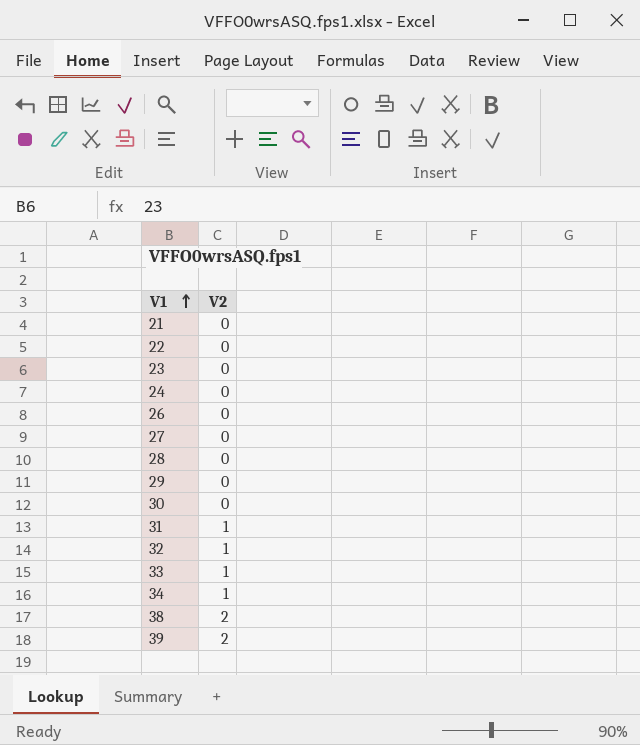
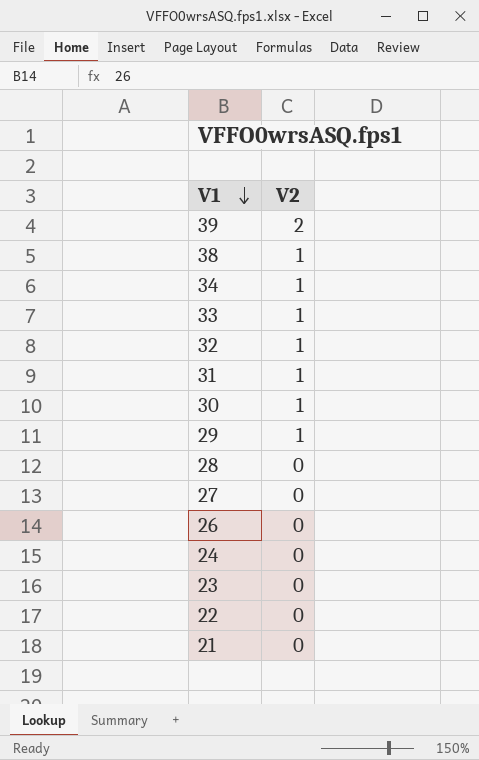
row order: V1 ascending -> V1 descending
38 | V2: 2 -> 1
30 | V2: 0 -> 1
29 | V2: 0 -> 1

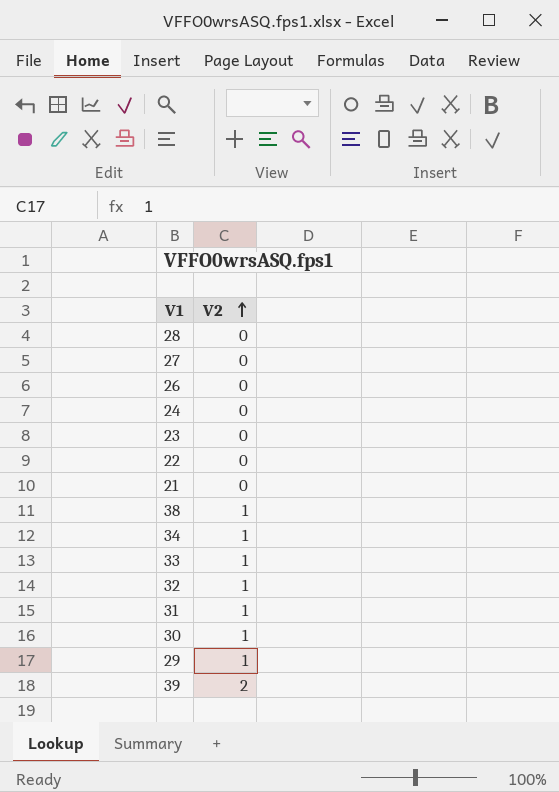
row order: V1 descending -> V2 ascending

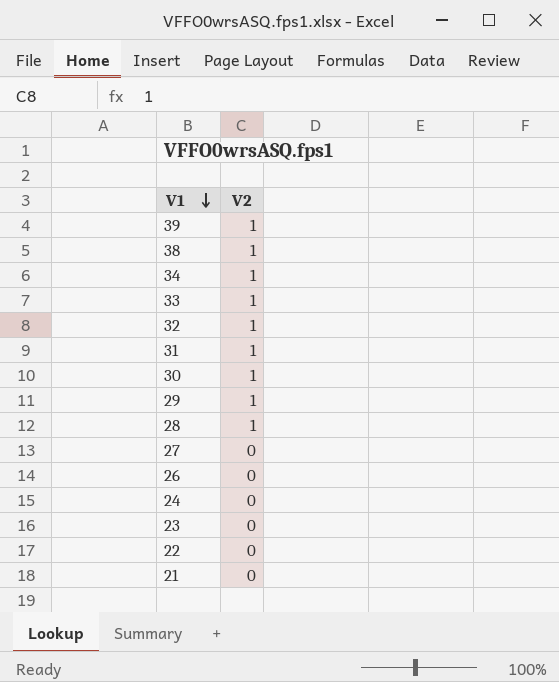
row order: V2 ascending -> V1 descending
39 | V2: 2 -> 1
28 | V2: 0 -> 1

